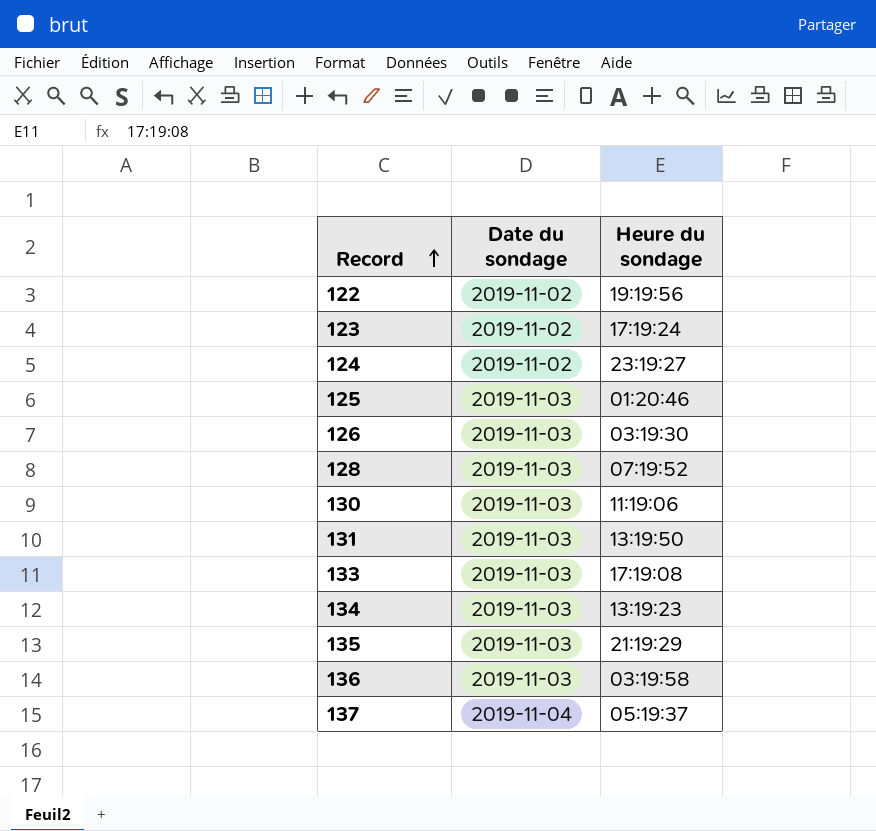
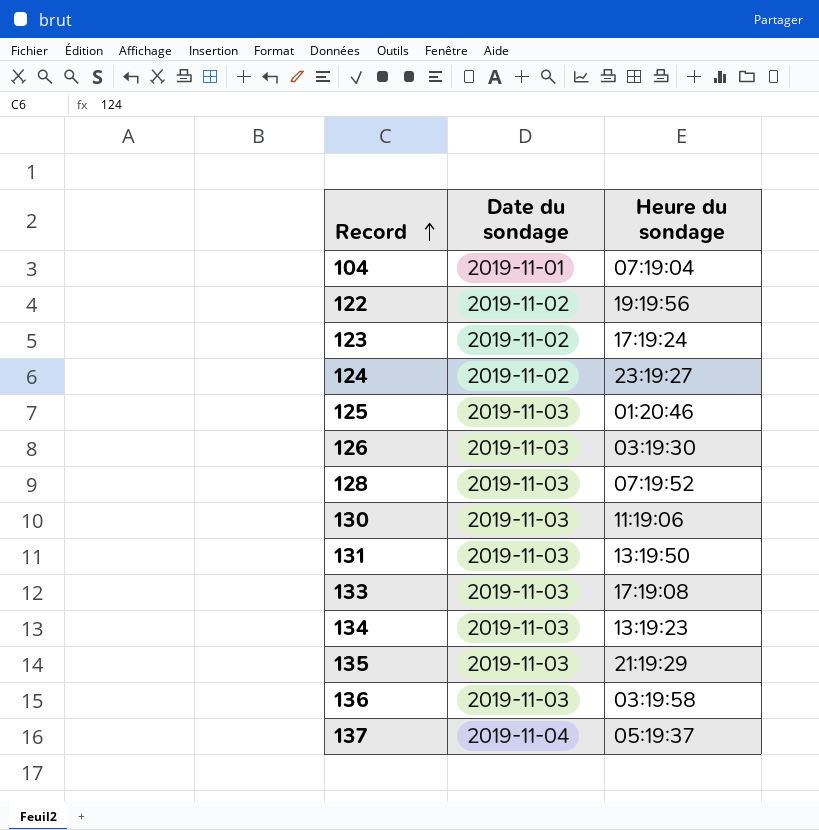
row 104: none -> 2019-11-01 | 07:19:04

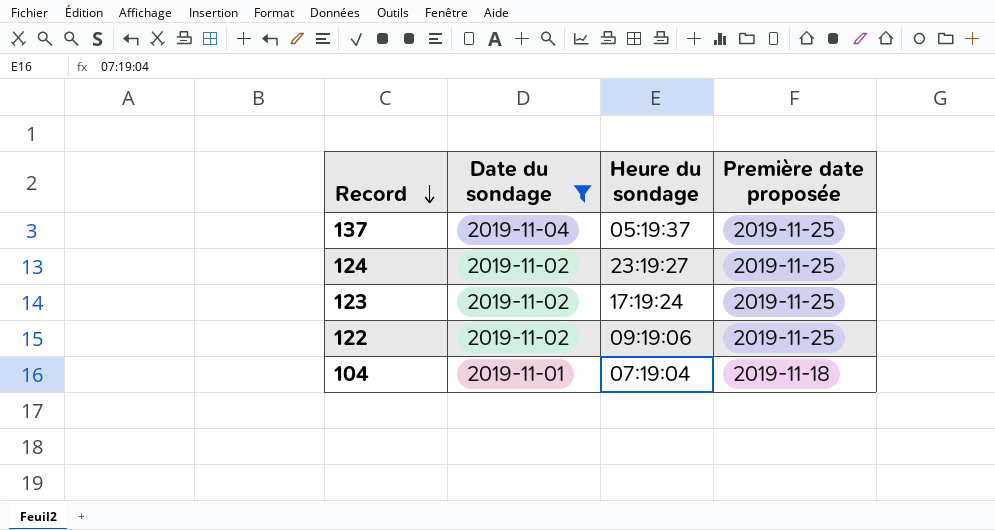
filter: none -> Date du sondage != 2019-11-03
row order: Record ascending -> Record descending
column Première date proposée | position: none -> 4
122 | Heure du sondage: 19:19:56 -> 09:19:06

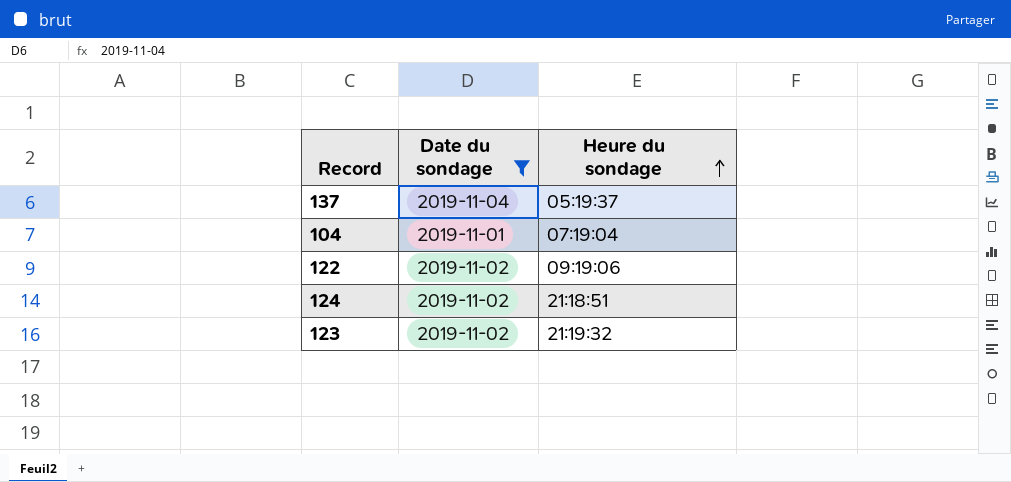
row order: Record descending -> Heure du sondage ascending
column Première date proposée | position: 4 -> none
124 | Heure du sondage: 23:19:27 -> 21:18:51
123 | Heure du sondage: 17:19:24 -> 21:19:32

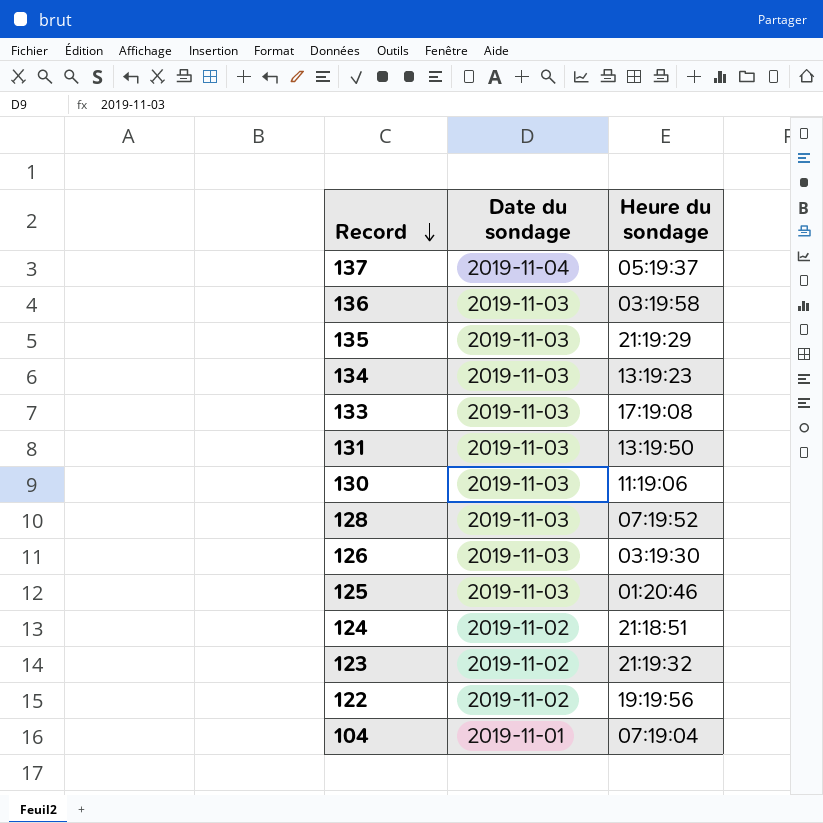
filter: Date du sondage != 2019-11-03 -> none
row order: Heure du sondage ascending -> Record descending
122 | Heure du sondage: 09:19:06 -> 19:19:56

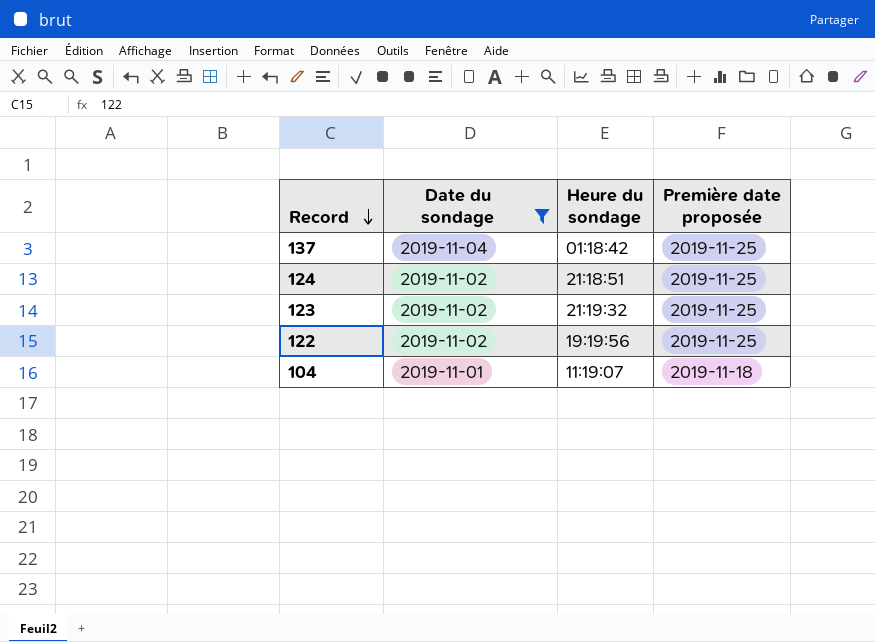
filter: none -> Date du sondage != 2019-11-03
column Première date proposée | position: none -> 4
137 | Heure du sondage: 05:19:37 -> 01:18:42
104 | Heure du sondage: 07:19:04 -> 11:19:07

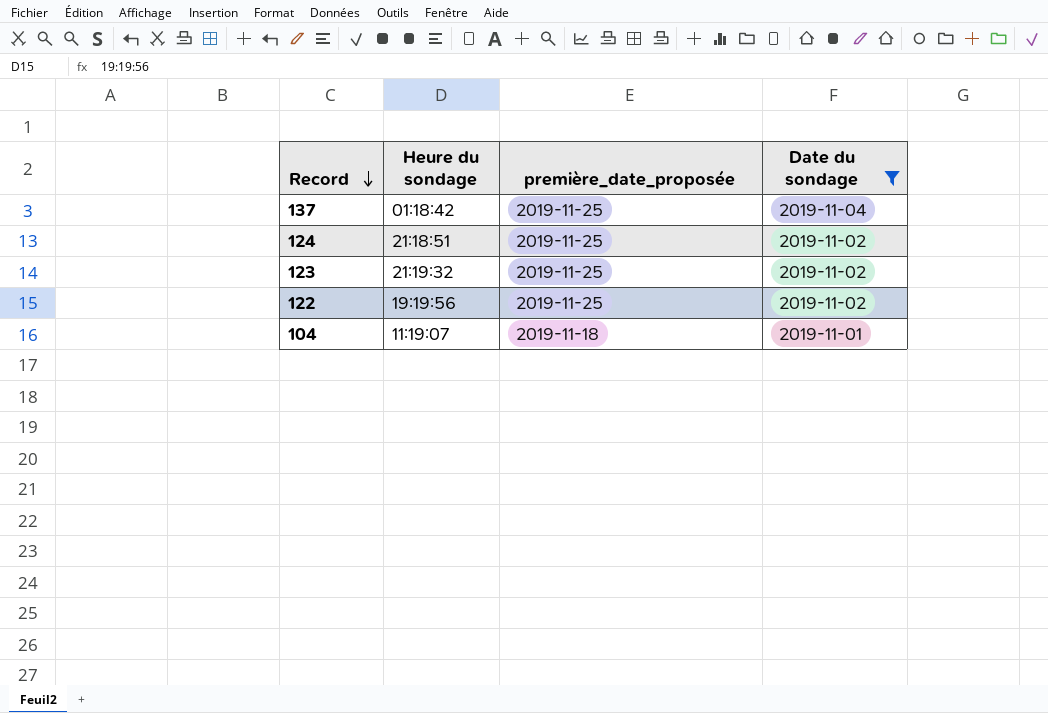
column name: Première date proposée -> première_date_proposée
column Date du sondage | position: 2 -> 4

